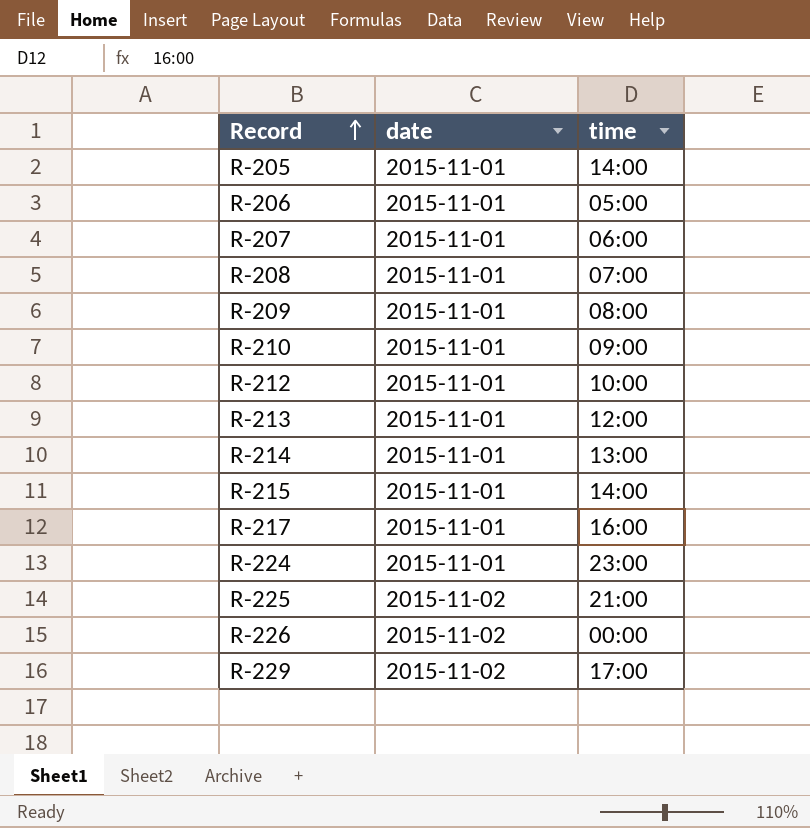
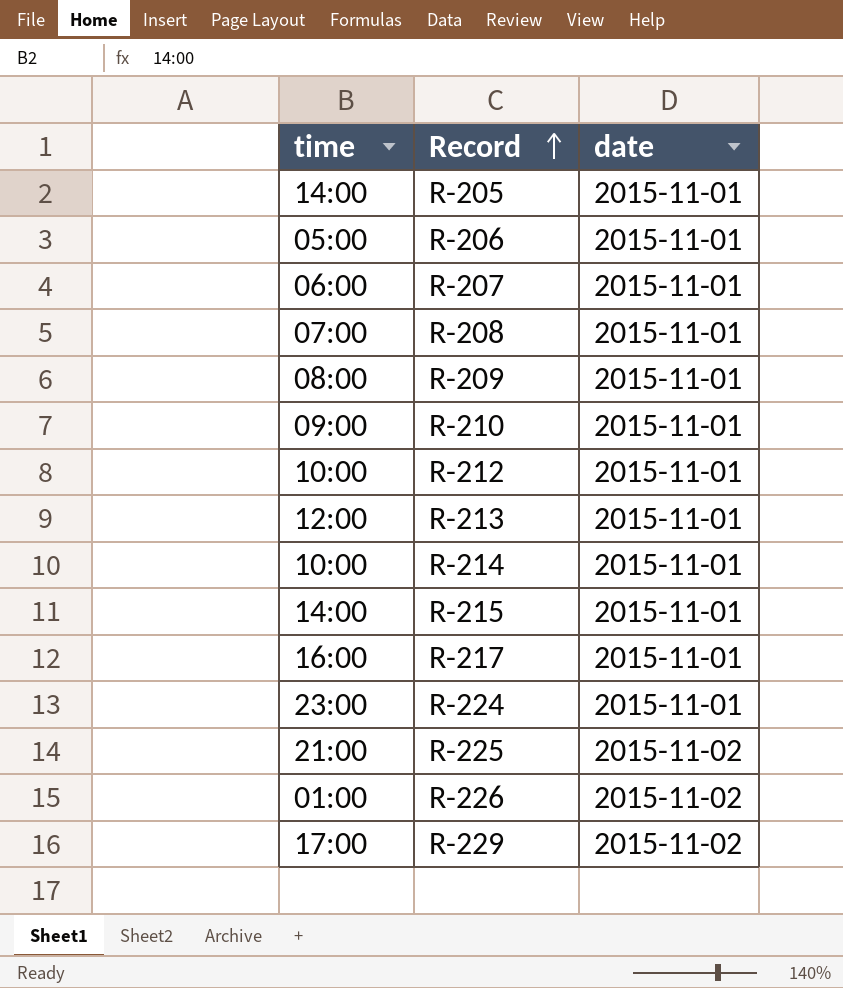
column time | position: 3 -> 1
R-214 | time: 13:00 -> 10:00
R-226 | time: 00:00 -> 01:00

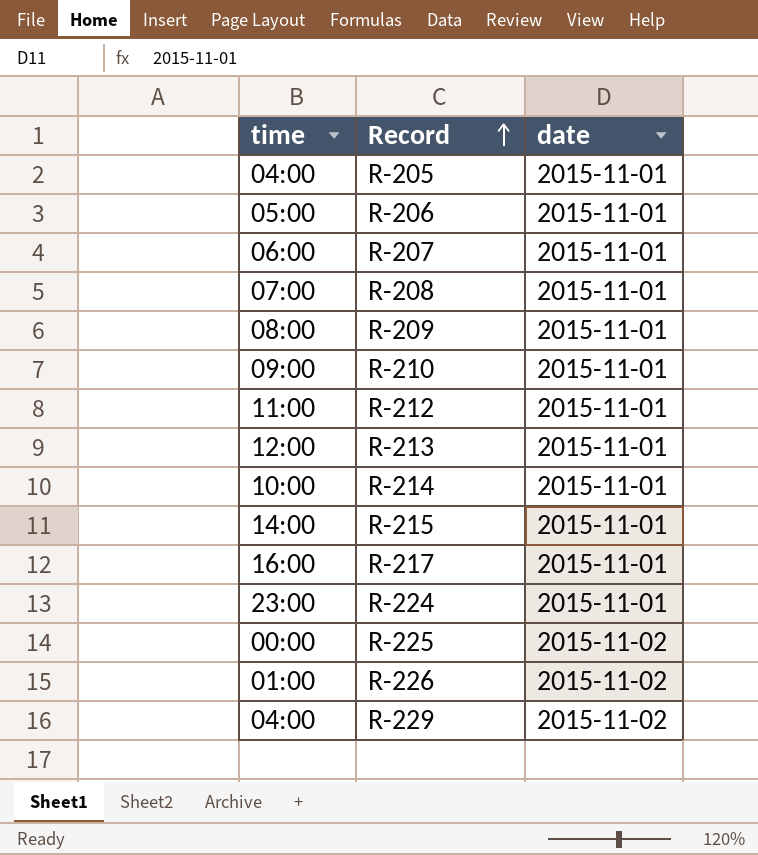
R-205 | time: 14:00 -> 04:00
R-212 | time: 10:00 -> 11:00
R-225 | time: 21:00 -> 00:00
R-229 | time: 17:00 -> 04:00

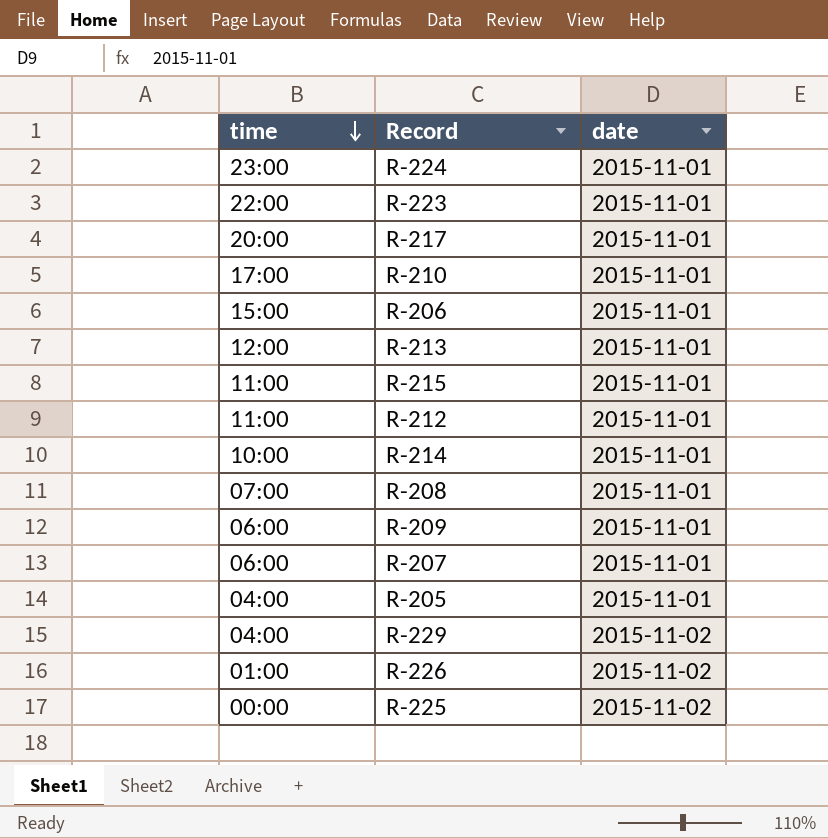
row order: Record ascending -> time descending
row R-223: none -> 22:00 | 2015-11-01
R-217 | time: 16:00 -> 20:00
R-210 | time: 09:00 -> 17:00
R-206 | time: 05:00 -> 15:00
R-215 | time: 14:00 -> 11:00
R-209 | time: 08:00 -> 06:00

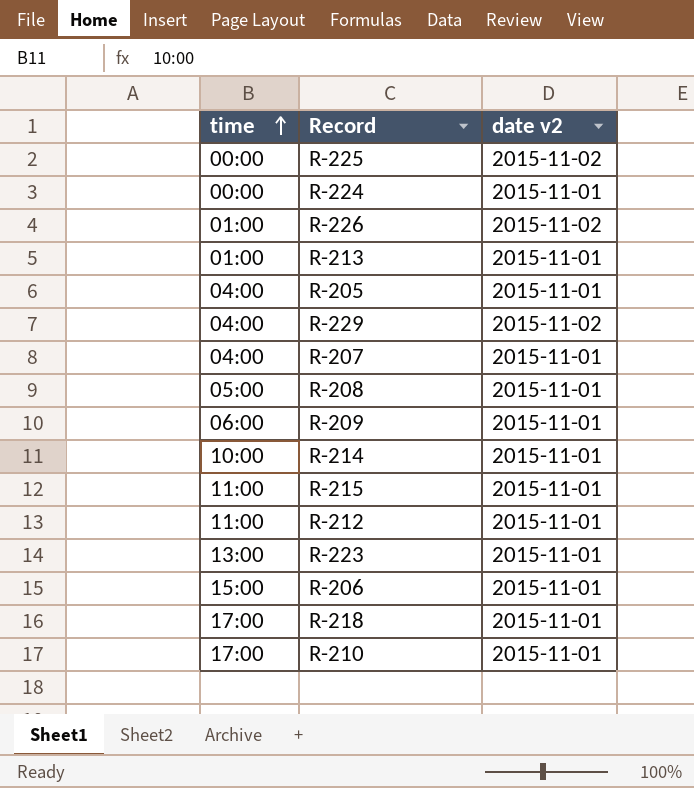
row order: time descending -> time ascending
column name: date -> date v2
row R-217: 20:00 | 2015-11-01 -> none
R-224 | time: 23:00 -> 00:00
R-213 | time: 12:00 -> 01:00
R-207 | time: 06:00 -> 04:00
R-208 | time: 07:00 -> 05:00
R-223 | time: 22:00 -> 13:00
row R-218: none -> 17:00 | 2015-11-01

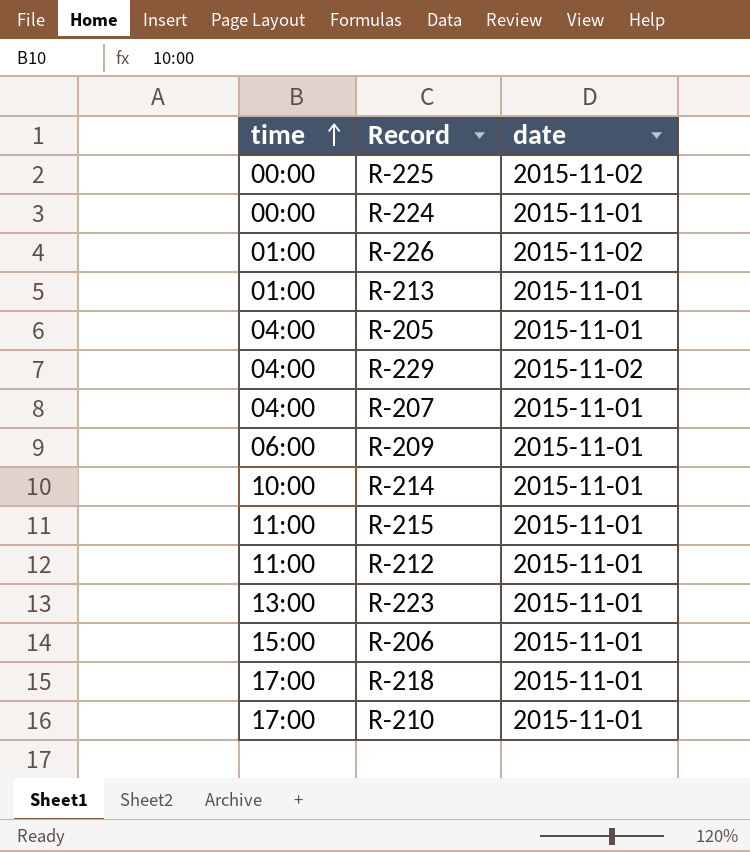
column name: date v2 -> date
row R-208: 05:00 | 2015-11-01 -> none

